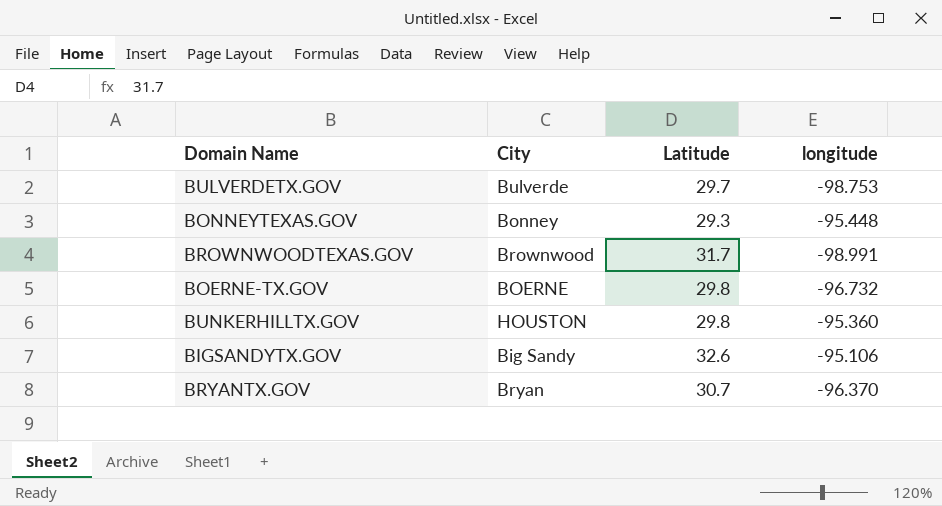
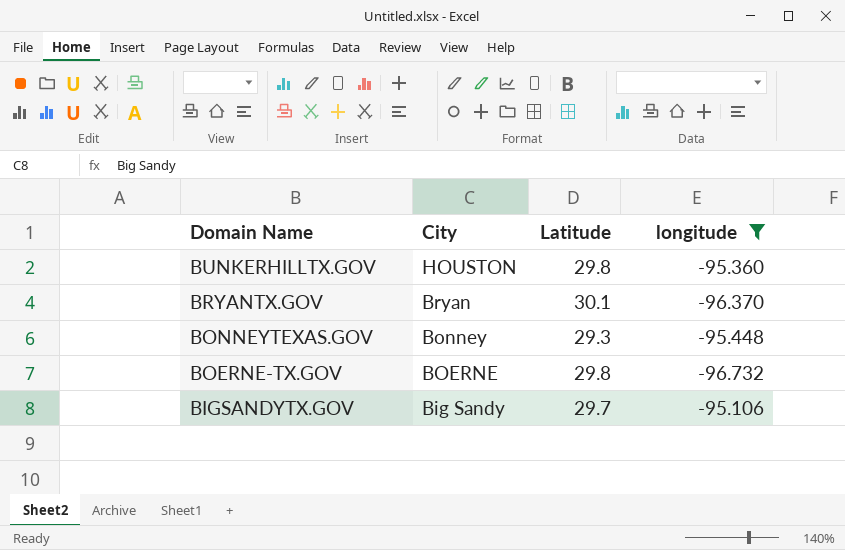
filter: none -> longitude >= -96.732
row order: none -> Domain Name descending
BRYANTX.GOV | Latitude: 30.7 -> 30.1
BIGSANDYTX.GOV | Latitude: 32.6 -> 29.7

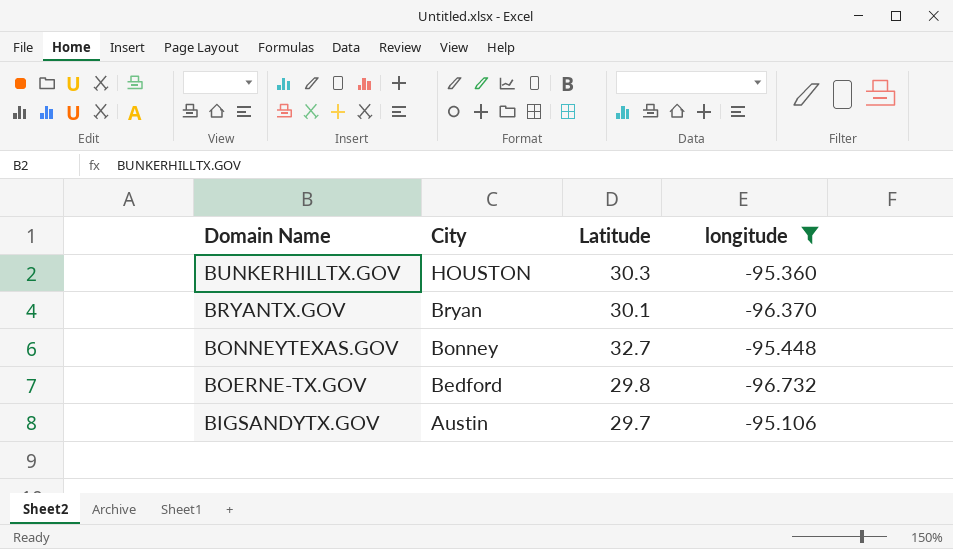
BUNKERHILLTX.GOV | Latitude: 29.8 -> 30.3
BONNEYTEXAS.GOV | Latitude: 29.3 -> 32.7
BOERNE-TX.GOV | City: BOERNE -> Bedford
BIGSANDYTX.GOV | City: Big Sandy -> Austin

